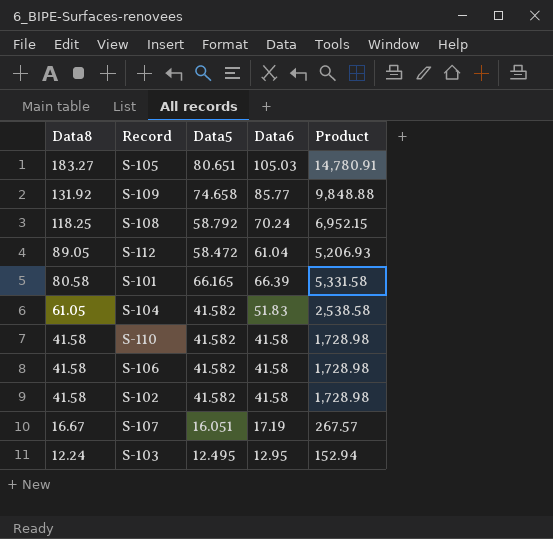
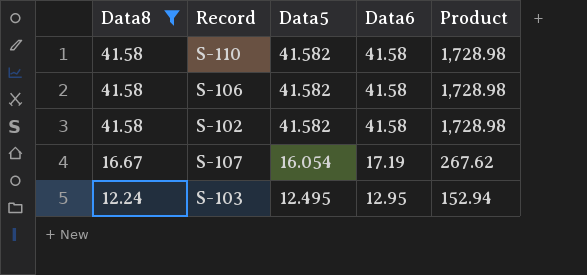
filter: none -> Data8 <= 41.58
S-107 | Data5: 16.051 -> 16.054
S-107 | Product: 267.57 -> 267.62

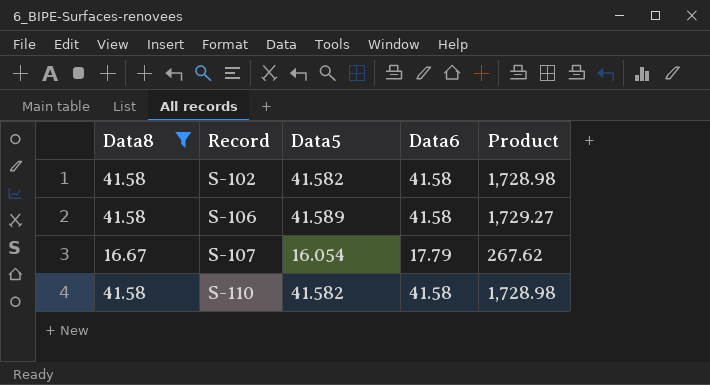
row order: Data8 descending -> Record ascending
row S-103: 12.24 | 12.495 | 12.95 | 152.94 -> none
S-106 | Data5: 41.582 -> 41.589
S-106 | Product: 1,728.98 -> 1,729.27
S-107 | Data6: 17.19 -> 17.79

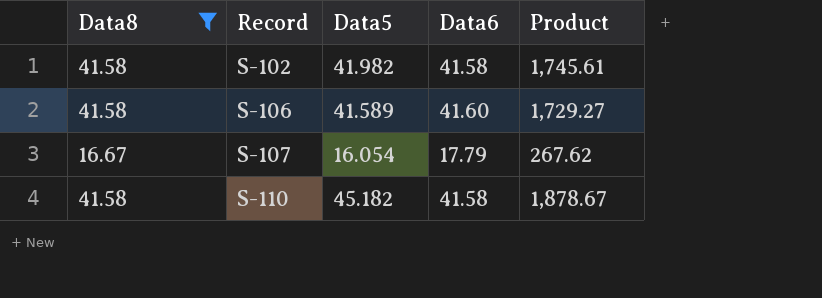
S-102 | Data5: 41.582 -> 41.982
S-102 | Product: 1,728.98 -> 1,745.61
S-106 | Data6: 41.58 -> 41.60
S-110 | Data5: 41.582 -> 45.182
S-110 | Product: 1,728.98 -> 1,878.67

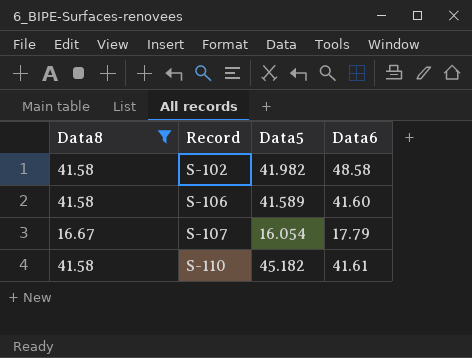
column Product | formula: [Data8] * [Data5] -> none
S-102 | Data6: 41.58 -> 48.58
S-110 | Data6: 41.58 -> 41.61

